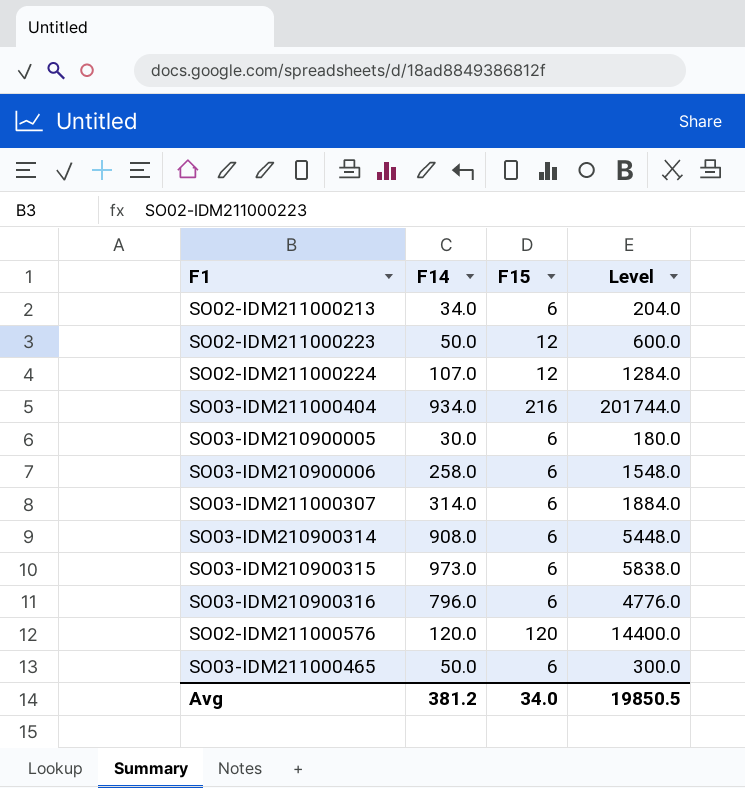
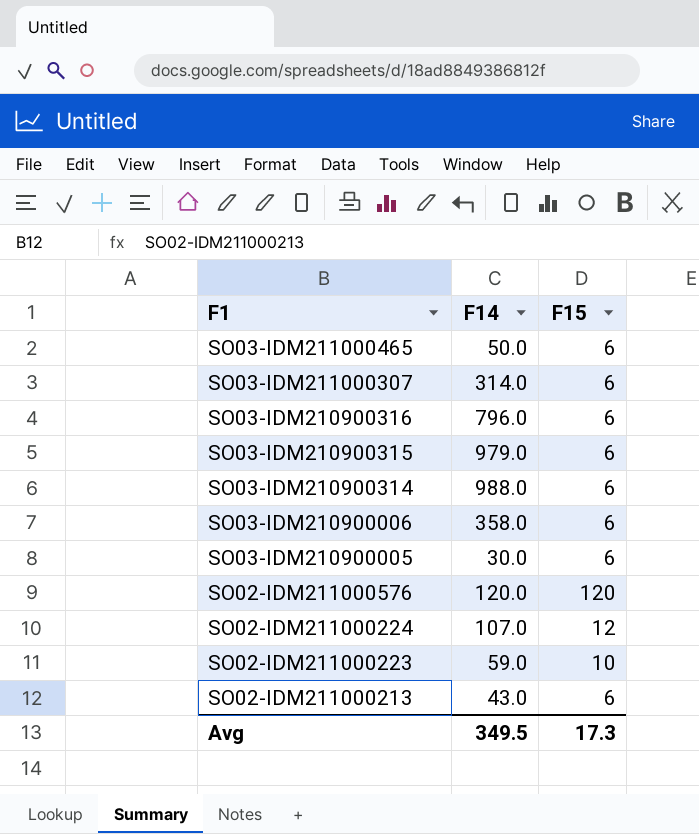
row order: none -> F1 descending
column Level | formula: [F14] * [F15] -> none
row SO03-IDM211000404: 934.0 | 216 | 201744.0 -> none
SO03-IDM210900315 | F14: 973.0 -> 979.0
SO03-IDM210900314 | F14: 908.0 -> 988.0
SO03-IDM210900006 | F14: 258.0 -> 358.0
SO02-IDM211000223 | F14: 50.0 -> 59.0
SO02-IDM211000223 | F15: 12 -> 10
SO02-IDM211000213 | F14: 34.0 -> 43.0
Avg | F14: 381.2 -> 349.5
Avg | F15: 34.0 -> 17.3

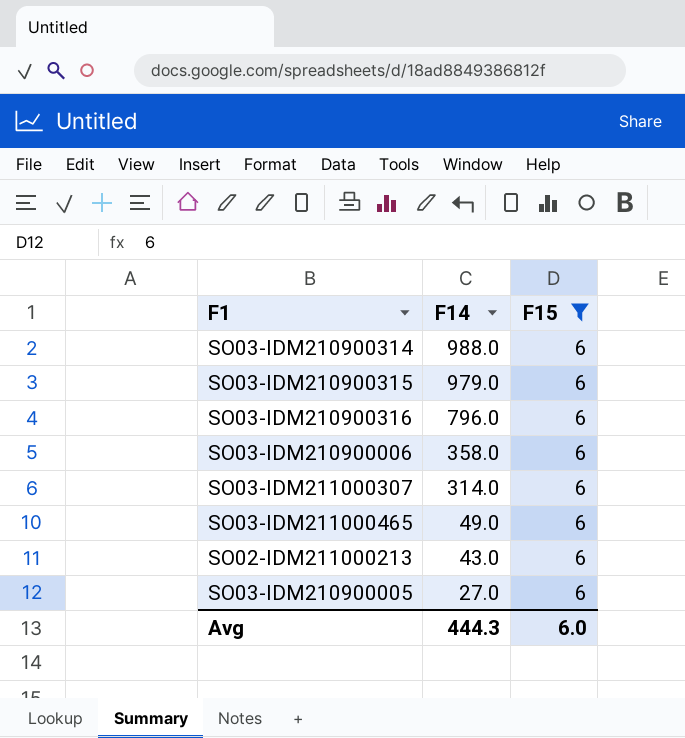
filter: none -> F15 = 6
row order: F1 descending -> F14 descending
SO03-IDM211000465 | F14: 50.0 -> 49.0
SO03-IDM210900005 | F14: 30.0 -> 27.0
Avg | F14: 349.5 -> 444.3
Avg | F15: 17.3 -> 6.0

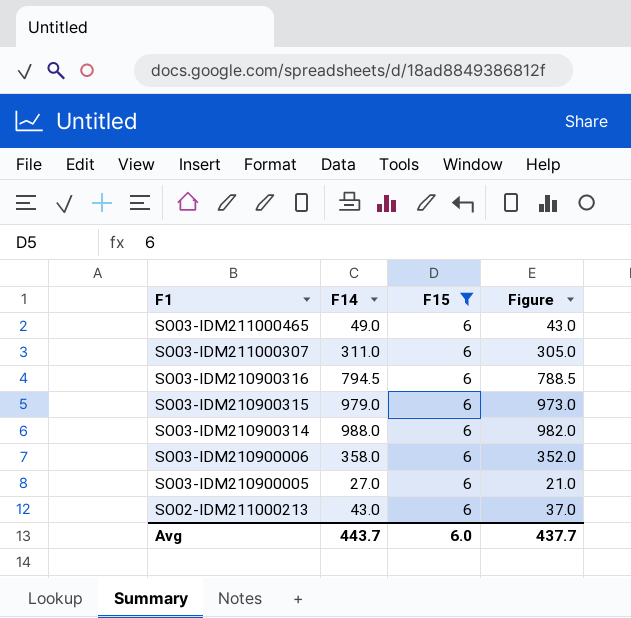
row order: F14 descending -> F1 descending
column Figure | formula: none -> [F14] - [F15]
SO03-IDM211000307 | F14: 314.0 -> 311.0
SO03-IDM210900316 | F14: 796.0 -> 794.5
Avg | F14: 444.3 -> 443.7

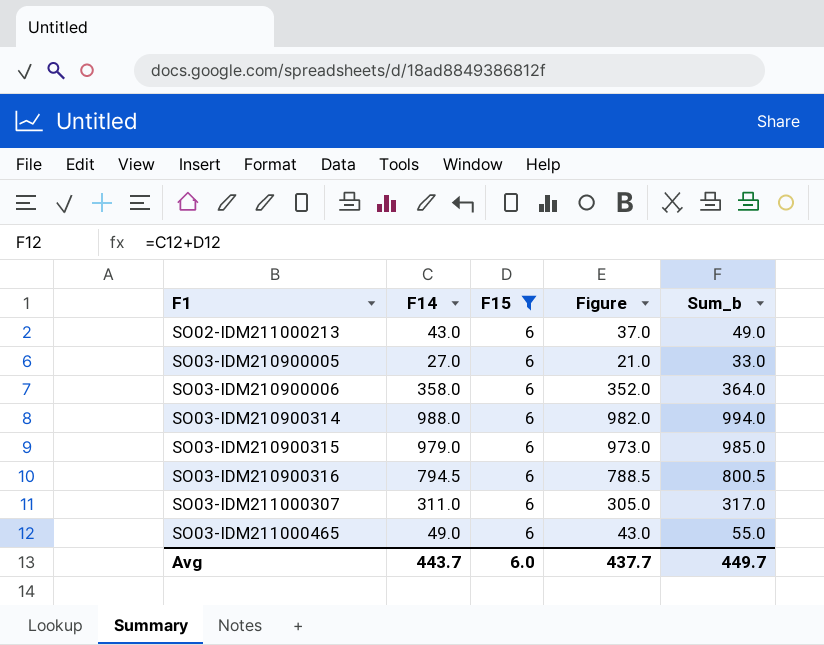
row order: F1 descending -> F1 ascending
column Sum_b | formula: none -> [F14] + [F15]

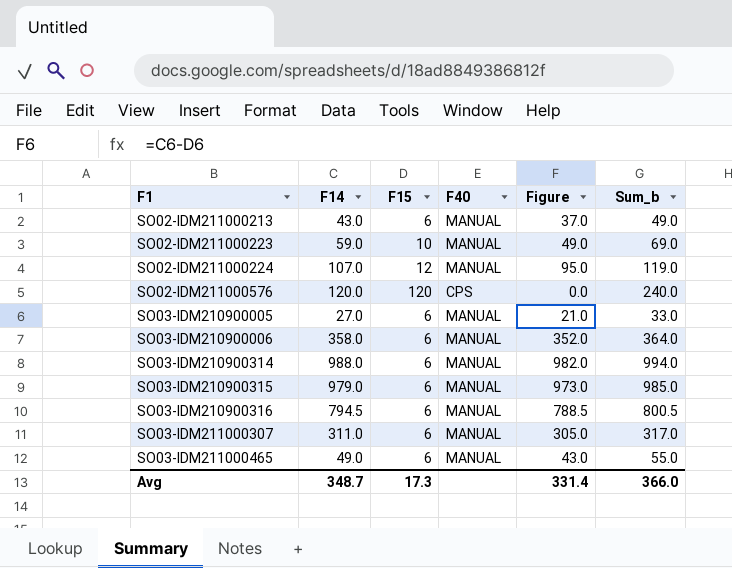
filter: F15 = 6 -> none
column F40 | position: none -> 4
Avg | F14: 443.7 -> 348.7
Avg | F15: 6.0 -> 17.3
Avg | Figure: 437.7 -> 331.4
Avg | Sum_b: 449.7 -> 366.0

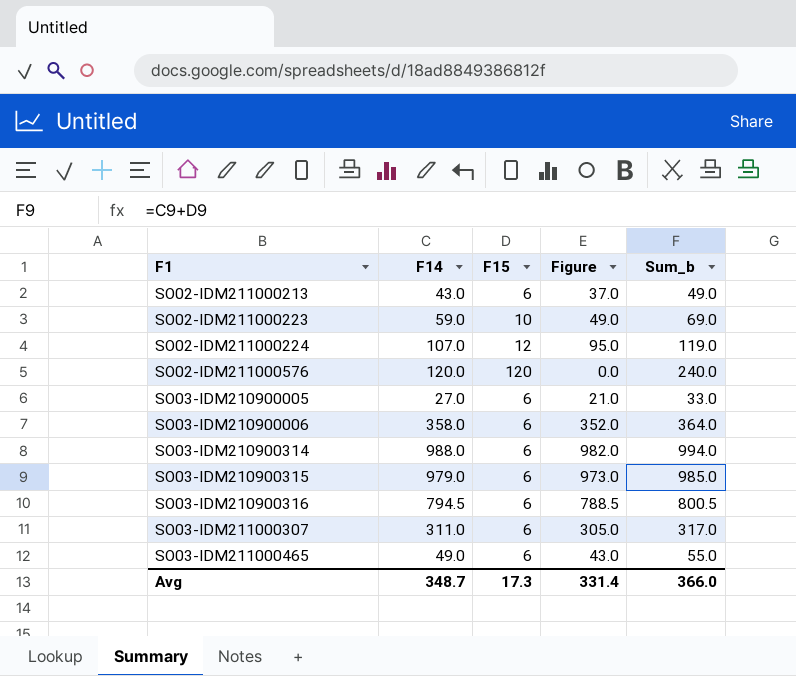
column F40 | position: 4 -> none

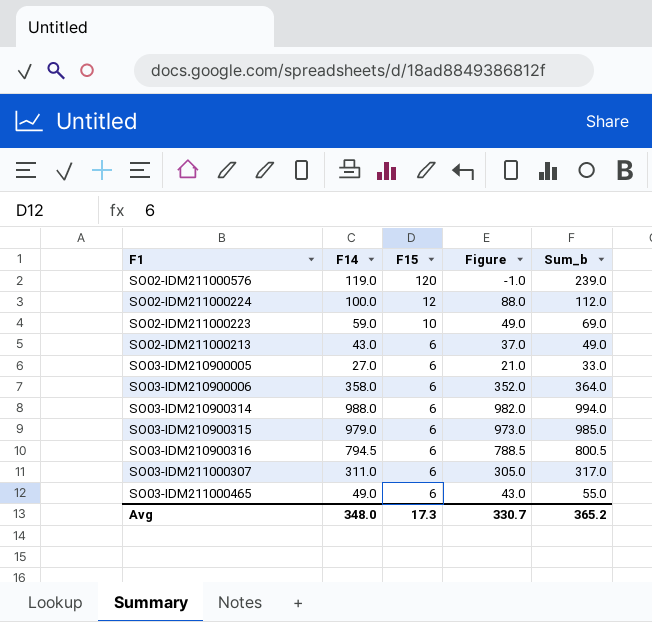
row order: F1 ascending -> F15 descending
SO02-IDM211000576 | F14: 120.0 -> 119.0
SO02-IDM211000576 | Figure: 0.0 -> -1.0
SO02-IDM211000576 | Sum_b: 240.0 -> 239.0
SO02-IDM211000224 | F14: 107.0 -> 100.0
SO02-IDM211000224 | Figure: 95.0 -> 88.0
SO02-IDM211000224 | Sum_b: 119.0 -> 112.0
Avg | F14: 348.7 -> 348.0
Avg | Figure: 331.4 -> 330.7
Avg | Sum_b: 366.0 -> 365.2

